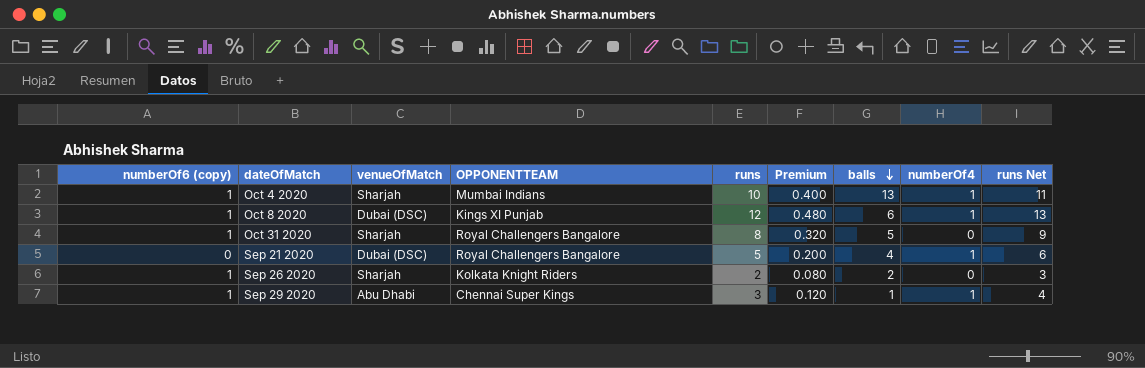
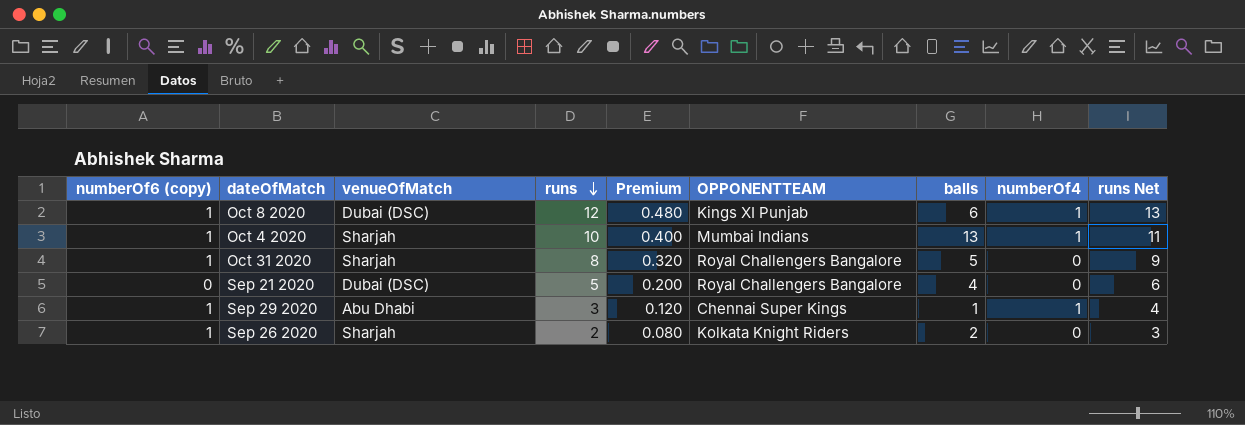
row order: balls descending -> runs descending
column OPPONENTTEAM | position: 4 -> 6
Sep 21 2020 | numberOf4: 1 -> 0

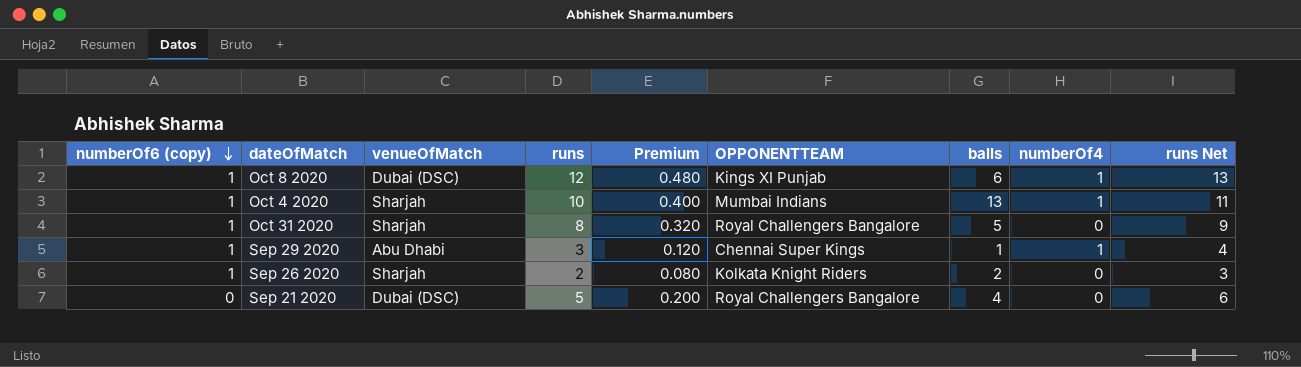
row order: runs descending -> numberOf6 (copy) descending

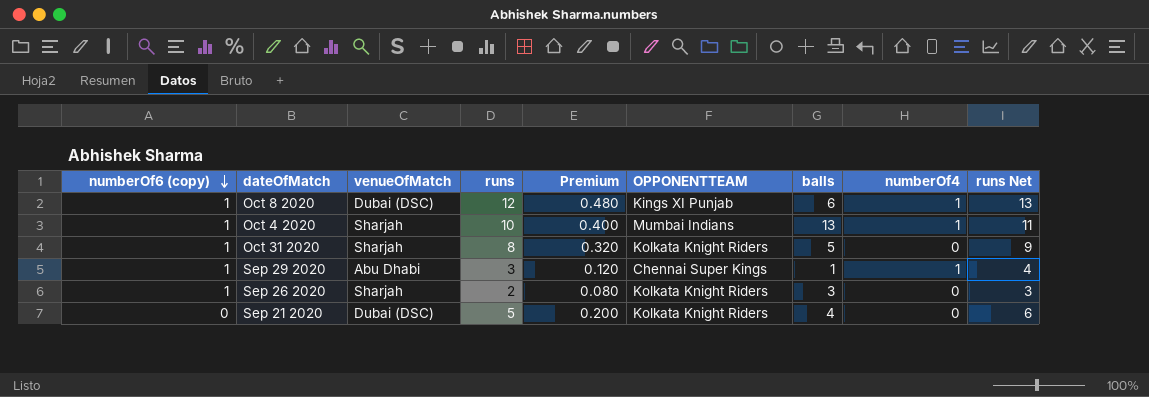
Oct 31 2020 | OPPONENTTEAM: Royal Challengers Bangalore -> Kolkata Knight Riders
Sep 26 2020 | balls: 2 -> 3
Sep 21 2020 | OPPONENTTEAM: Royal Challengers Bangalore -> Kolkata Knight Riders

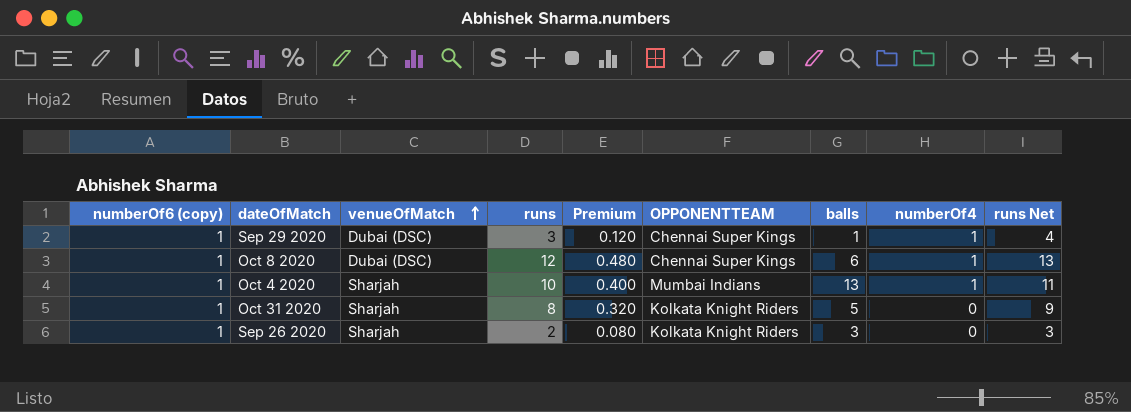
row order: numberOf6 (copy) descending -> venueOfMatch ascending
row Sep 21 2020: 0 | Dubai (DSC) | 5 | 0.200 | Kolkata Knight Riders | 4 | 0 | 6 -> none
Sep 29 2020 | venueOfMatch: Abu Dhabi -> Dubai (DSC)
Oct 8 2020 | OPPONENTTEAM: Kings XI Punjab -> Chennai Super Kings

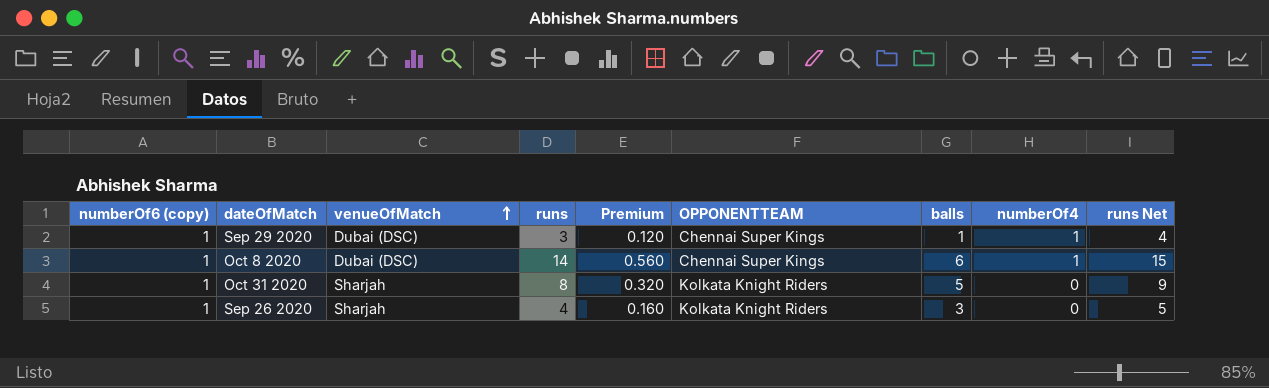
row Oct 4 2020: 1 | Sharjah | 10 | 0.400 | Mumbai Indians | 13 | 1 | 11 -> none
Oct 8 2020 | runs: 12 -> 14
Oct 8 2020 | Premium: 0.480 -> 0.560
Oct 8 2020 | runs Net: 13 -> 15
Sep 26 2020 | runs: 2 -> 4
Sep 26 2020 | Premium: 0.080 -> 0.160
Sep 26 2020 | runs Net: 3 -> 5

